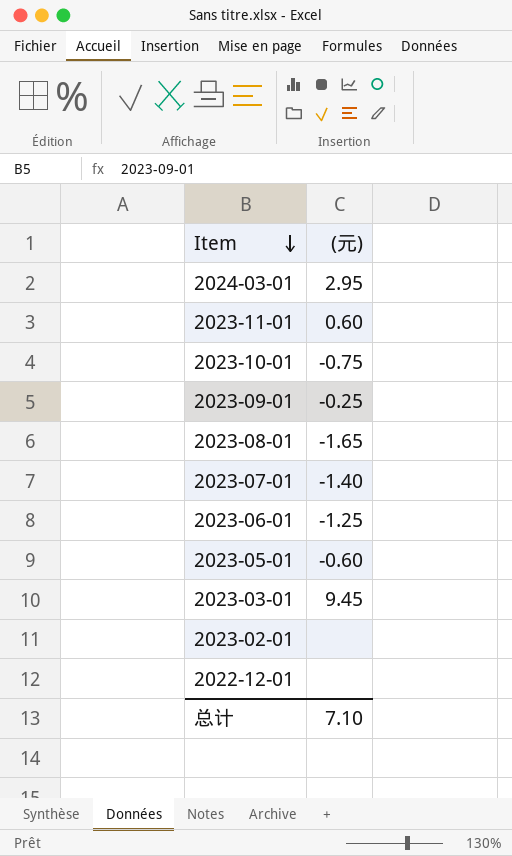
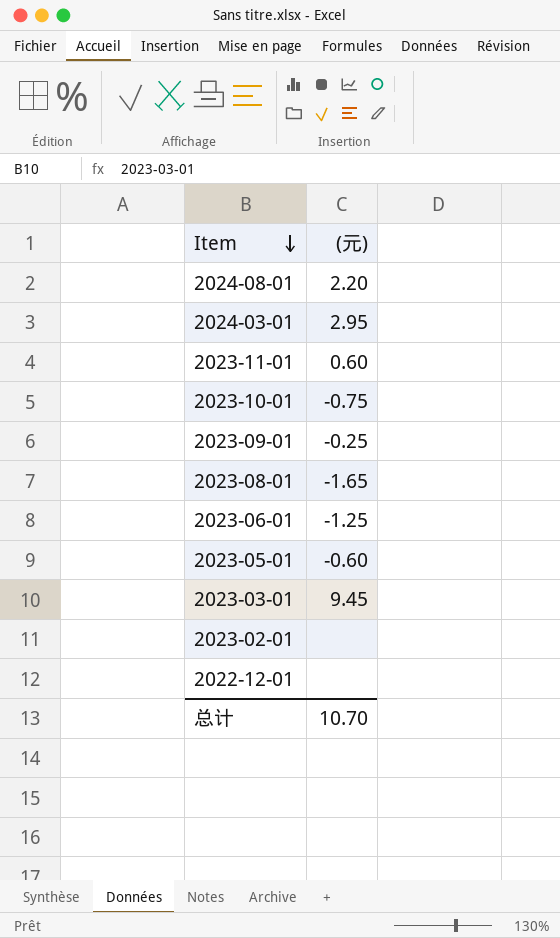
row 2023-07-01: -1.40 -> none
row 2024-08-01: none -> 2.20
总计 | (元): 7.10 -> 10.70

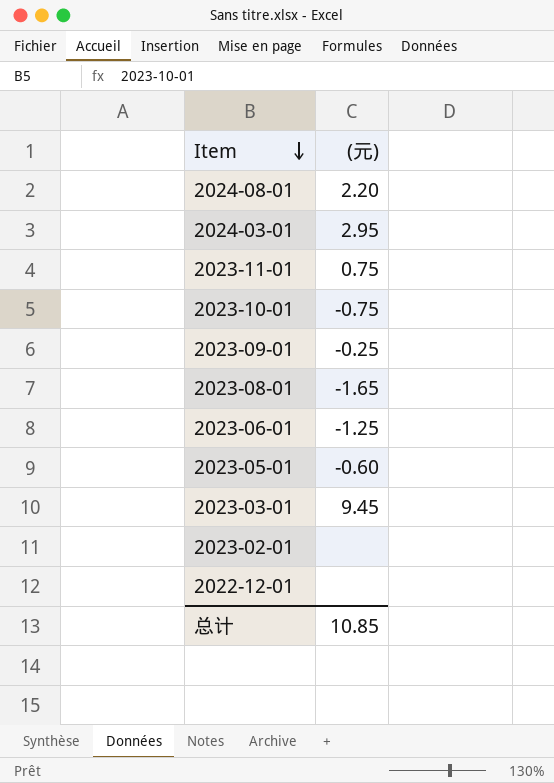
2023-11-01 | (元): 0.60 -> 0.75
总计 | (元): 10.70 -> 10.85

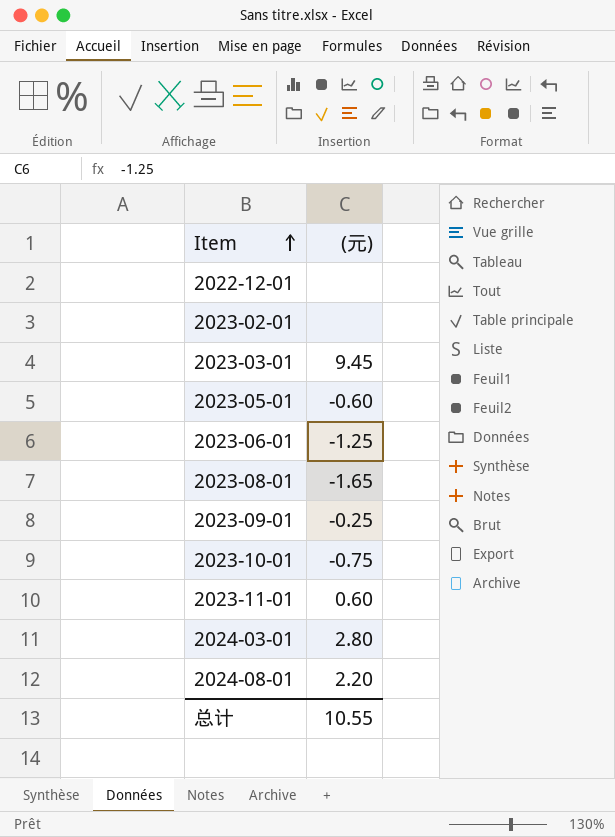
row order: Item descending -> Item ascending
2023-11-01 | (元): 0.75 -> 0.60
2024-03-01 | (元): 2.95 -> 2.80
总计 | (元): 10.85 -> 10.55

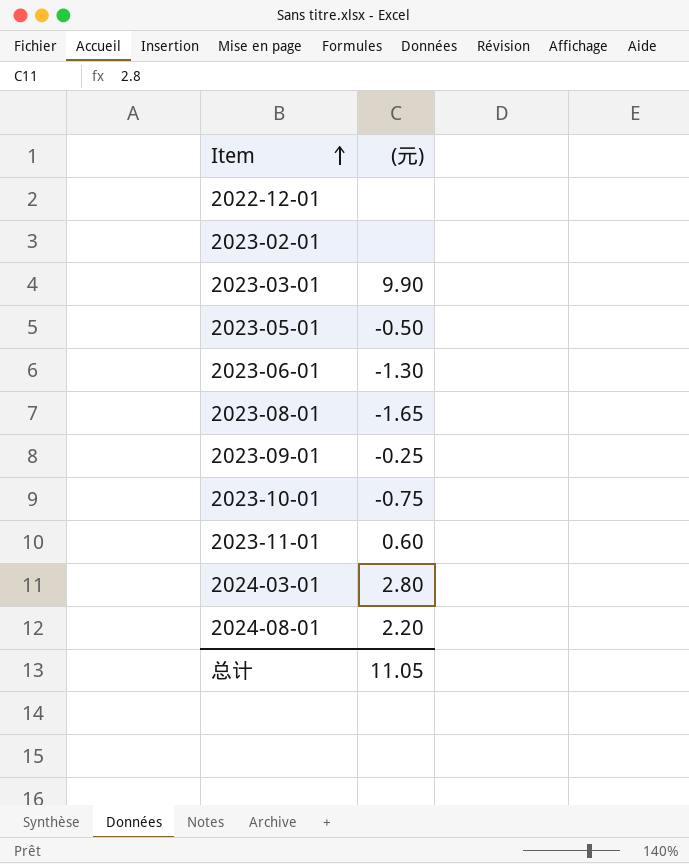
2023-03-01 | (元): 9.45 -> 9.90
2023-05-01 | (元): -0.60 -> -0.50
2023-06-01 | (元): -1.25 -> -1.30
总计 | (元): 10.55 -> 11.05

